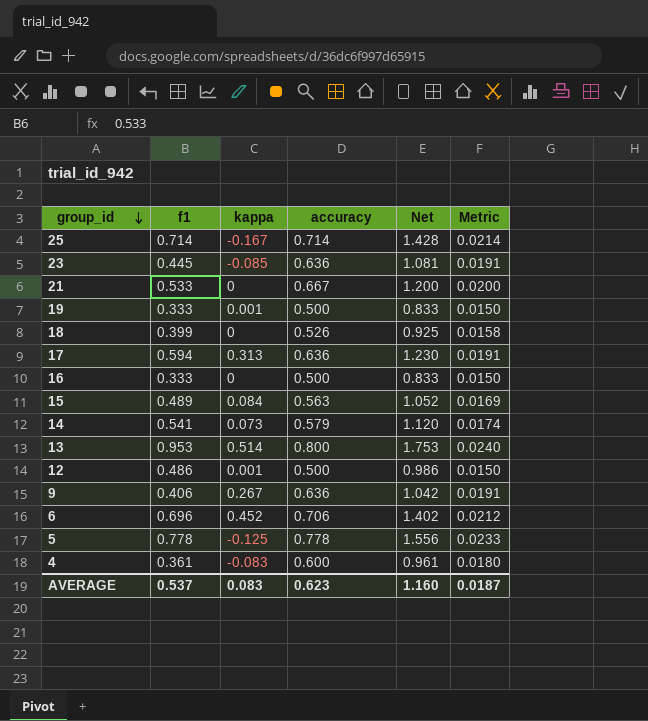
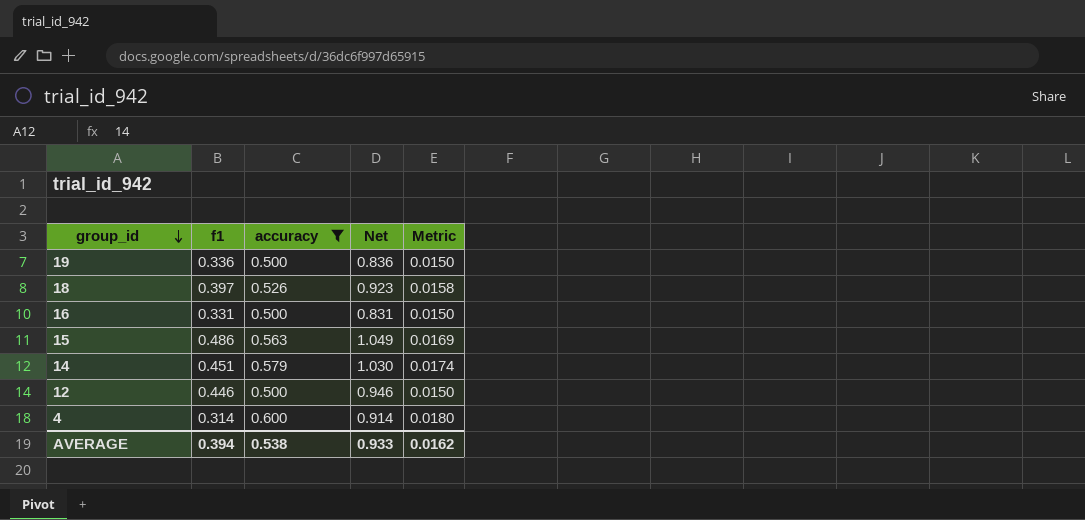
filter: none -> accuracy <= 0.600
column kappa | position: 3 -> none
19 | f1: 0.333 -> 0.336
19 | Net: 0.833 -> 0.836
18 | f1: 0.399 -> 0.397
18 | Net: 0.925 -> 0.923
16 | f1: 0.333 -> 0.331
16 | Net: 0.833 -> 0.831
15 | f1: 0.489 -> 0.486
15 | Net: 1.052 -> 1.049
14 | f1: 0.541 -> 0.451
14 | Net: 1.120 -> 1.030
12 | f1: 0.486 -> 0.446
12 | Net: 0.986 -> 0.946
4 | f1: 0.361 -> 0.314
4 | Net: 0.961 -> 0.914
AVERAGE | f1: 0.537 -> 0.394
AVERAGE | accuracy: 0.623 -> 0.538
AVERAGE | Net: 1.160 -> 0.933
AVERAGE | Metric: 0.0187 -> 0.0162

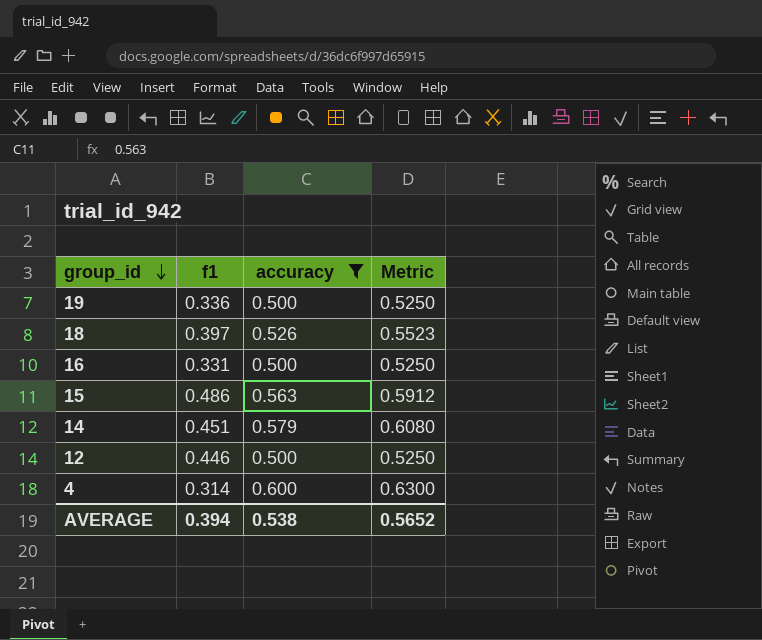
column Net | formula: [f1] + [accuracy] -> none
column Metric | formula: [accuracy] * 0.03 -> [accuracy] * 1.05
AVERAGE | Metric: 0.0162 -> 0.5652

